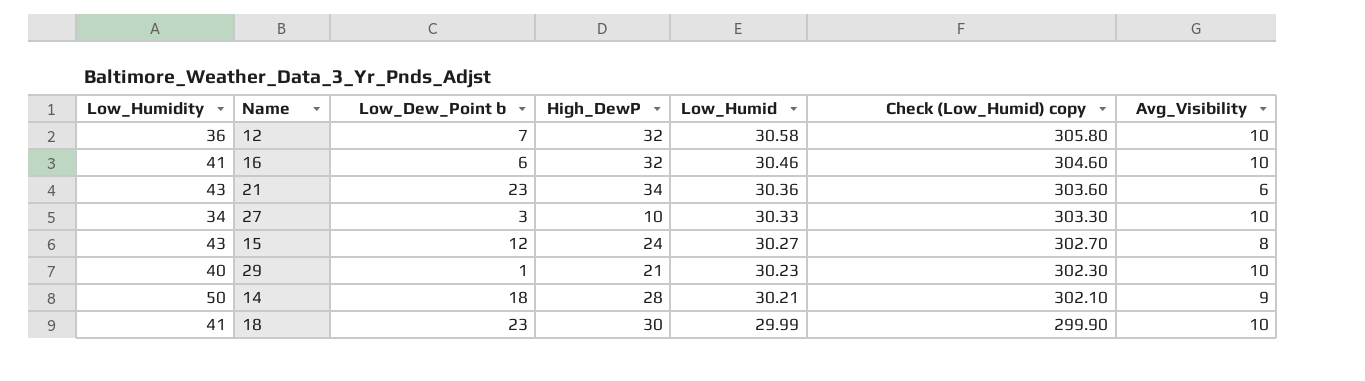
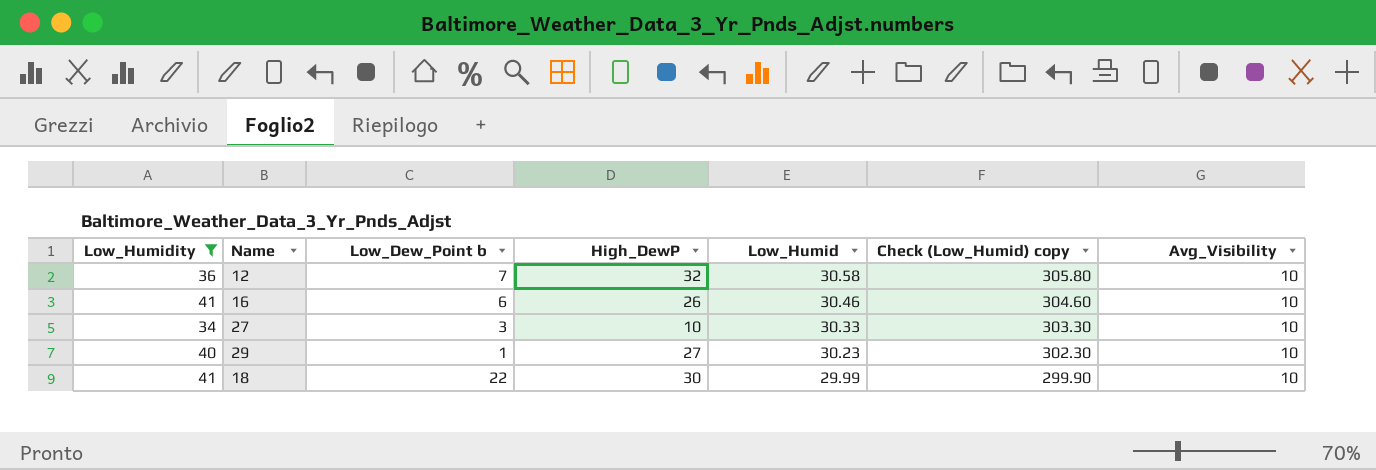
filter: none -> Low_Humidity <= 41
16 | High_DewP: 32 -> 26
29 | High_DewP: 21 -> 27
18 | Low_Dew_Point b: 23 -> 22

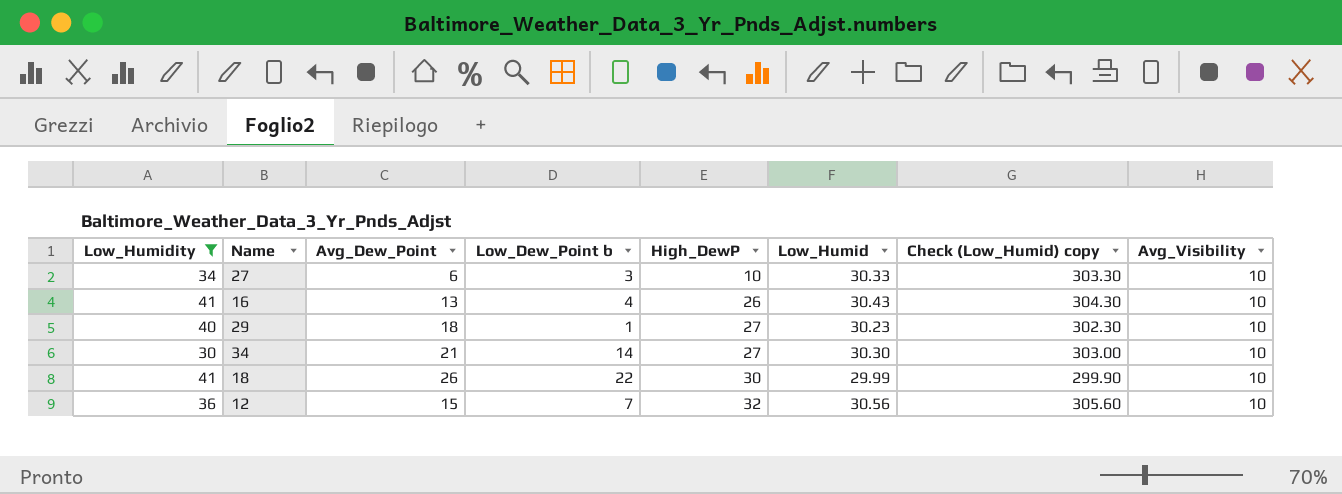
row order: Low_Humid descending -> High_DewP ascending
column Avg_Dew_Point | position: none -> 3
16 | Low_Dew_Point b: 6 -> 4
16 | Low_Humid: 30.46 -> 30.43
16 | Check (Low_Humid) copy: 304.60 -> 304.30
row 34: none -> 30 | 21 | 14 | 27 | 30.30 | 303.00 | 10
12 | Low_Humid: 30.58 -> 30.56
12 | Check (Low_Humid) copy: 305.80 -> 305.60

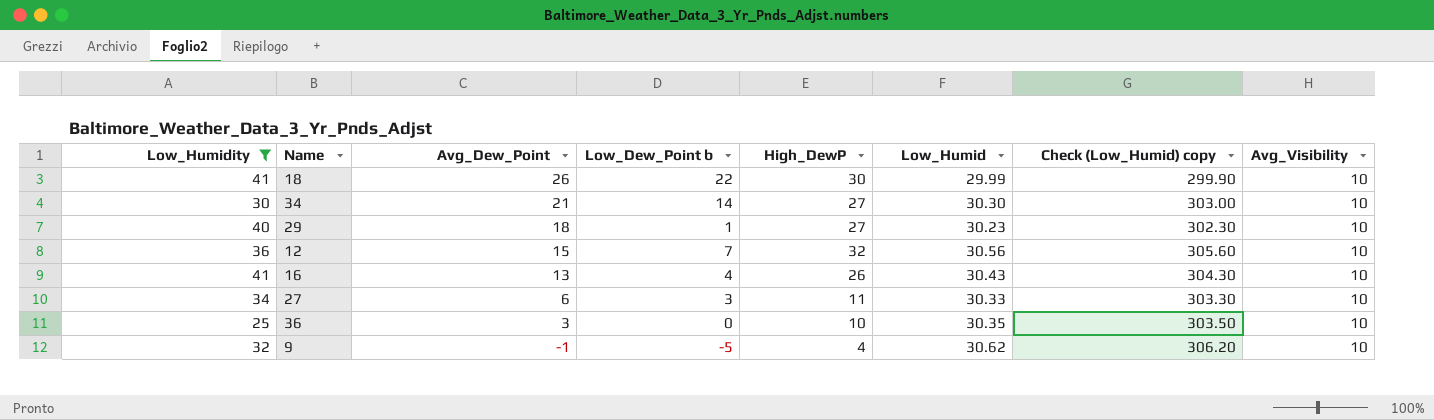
row order: High_DewP ascending -> Avg_Dew_Point descending
27 | High_DewP: 10 -> 11
row 36: none -> 25 | 3 | 0 | 10 | 30.35 | 303.50 | 10
row 9: none -> 32 | -1 | -5 | 4 | 30.62 | 306.20 | 10

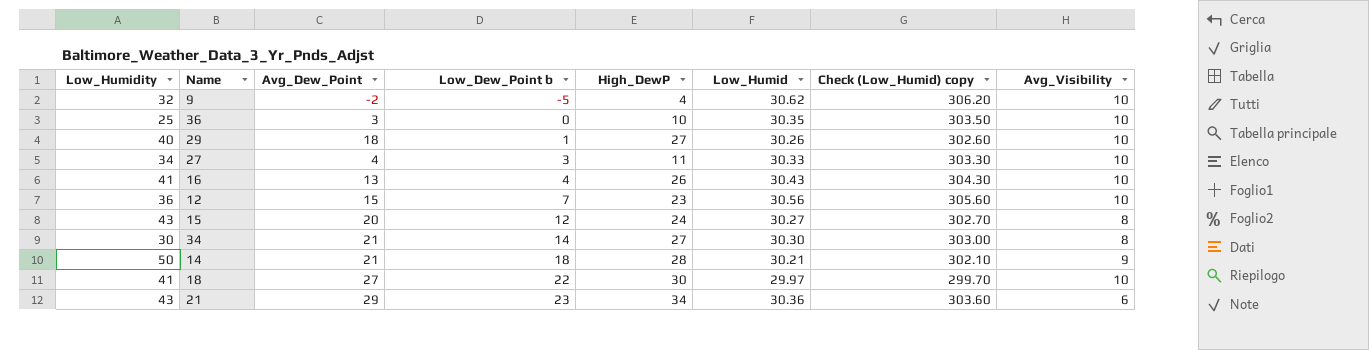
filter: Low_Humidity <= 41 -> none
row order: Avg_Dew_Point descending -> Low_Dew_Point b ascending
9 | Avg_Dew_Point: -1 -> -2
29 | Low_Humid: 30.23 -> 30.26
29 | Check (Low_Humid) copy: 302.30 -> 302.60
27 | Avg_Dew_Point: 6 -> 4
12 | High_DewP: 32 -> 23
34 | Avg_Visibility: 10 -> 8
18 | Avg_Dew_Point: 26 -> 27
18 | Low_Humid: 29.99 -> 29.97
18 | Check (Low_Humid) copy: 299.90 -> 299.70

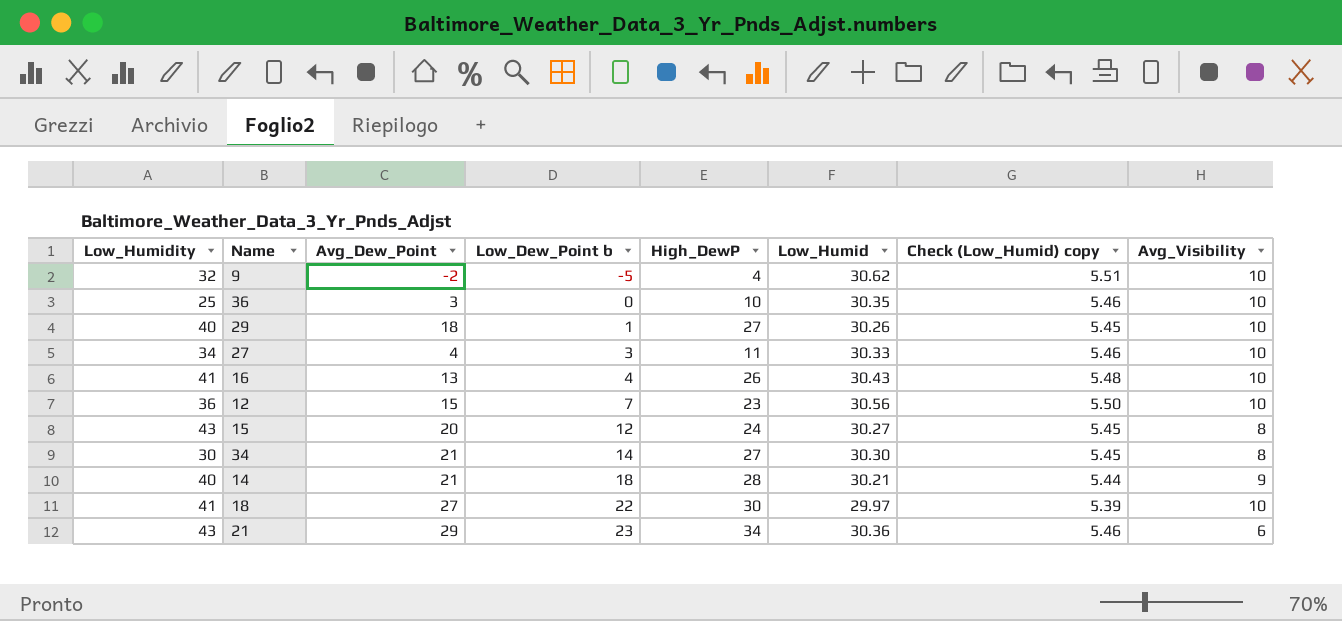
column Check (Low_Humid) copy | formula: [Low_Humid] * 10 -> [Low_Humid] * 0.18
14 | Low_Humidity: 50 -> 40

